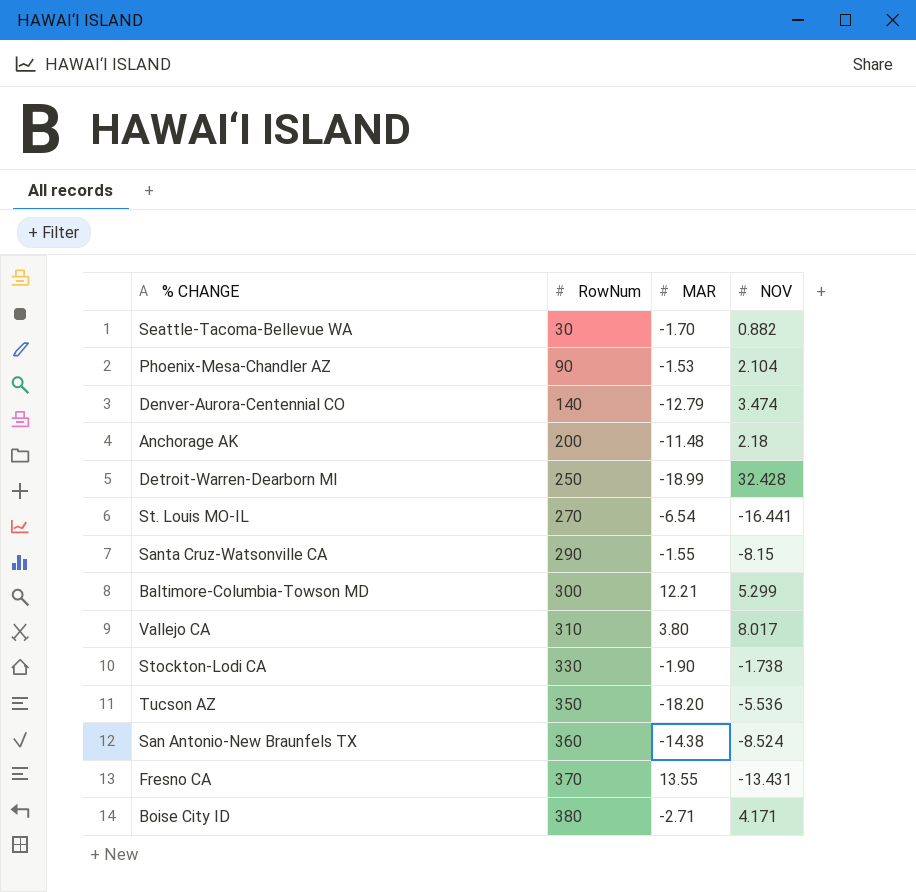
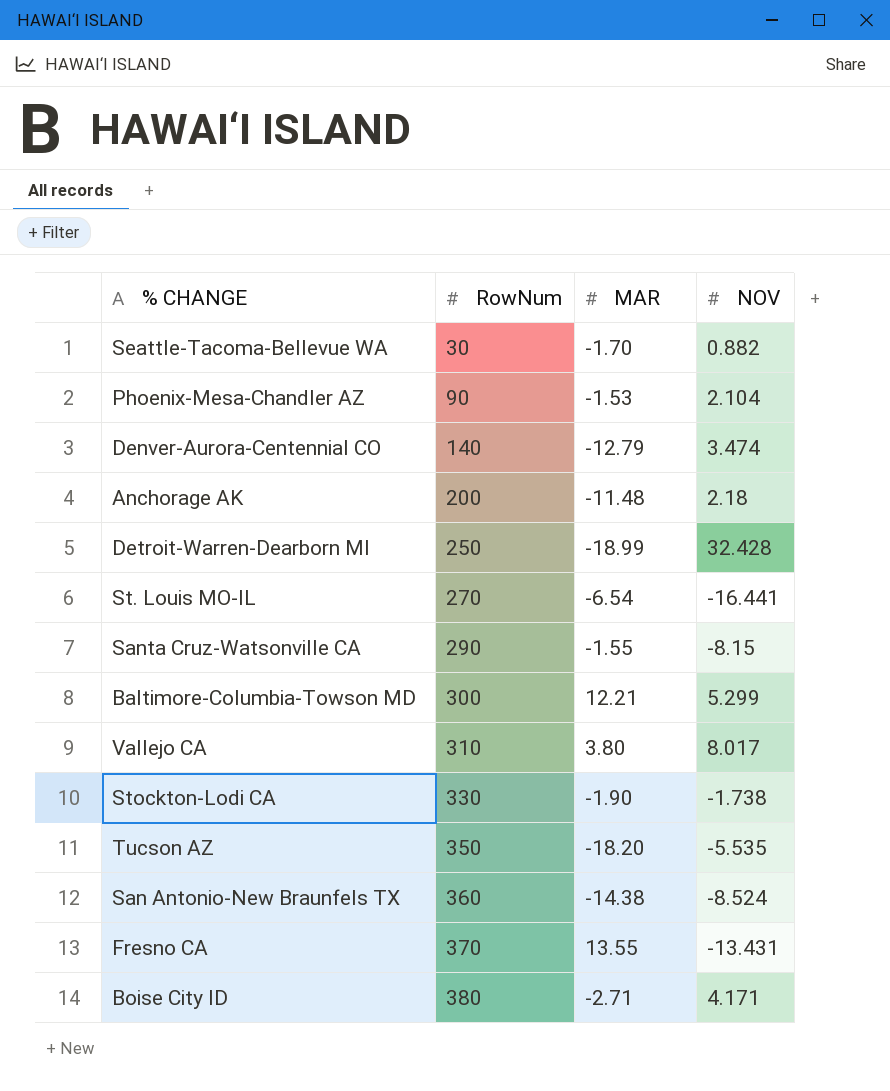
Tucson AZ | NOV: -5.536 -> -5.535

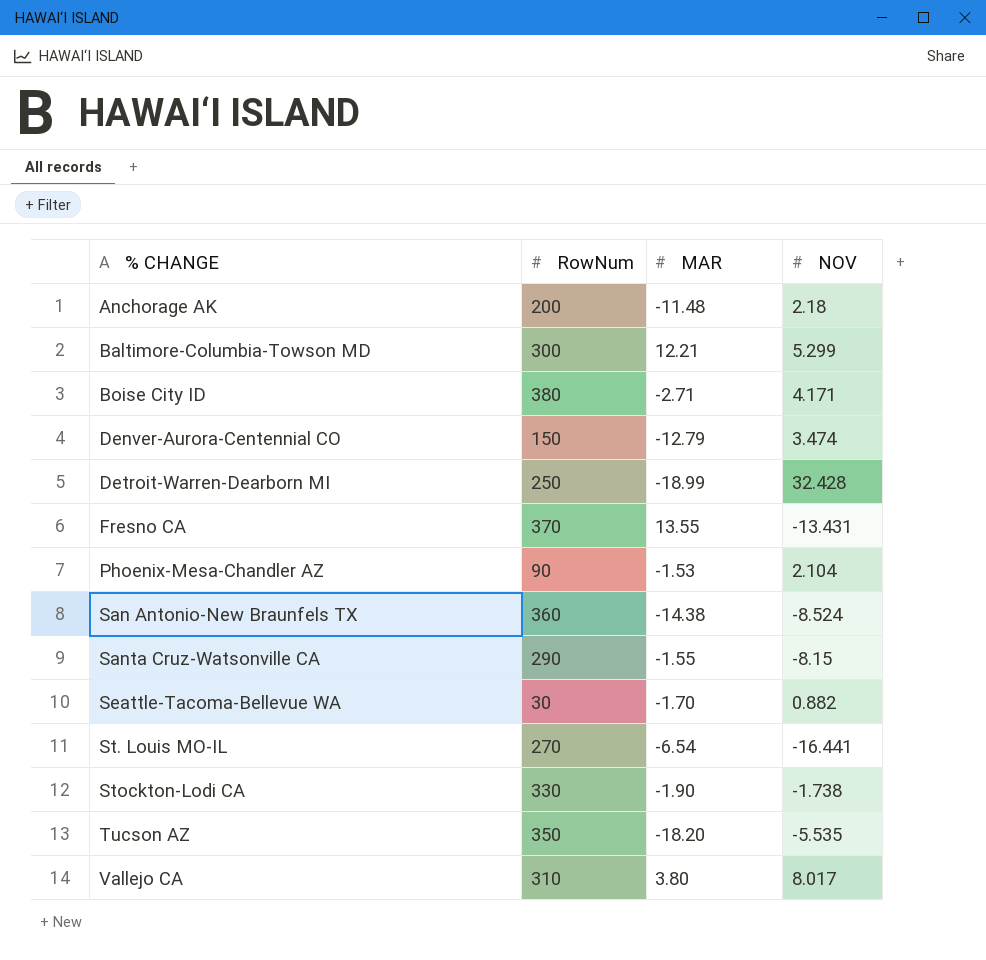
row order: RowNum ascending -> % CHANGE ascending
Denver-Aurora-Centennial CO | RowNum: 140 -> 150

